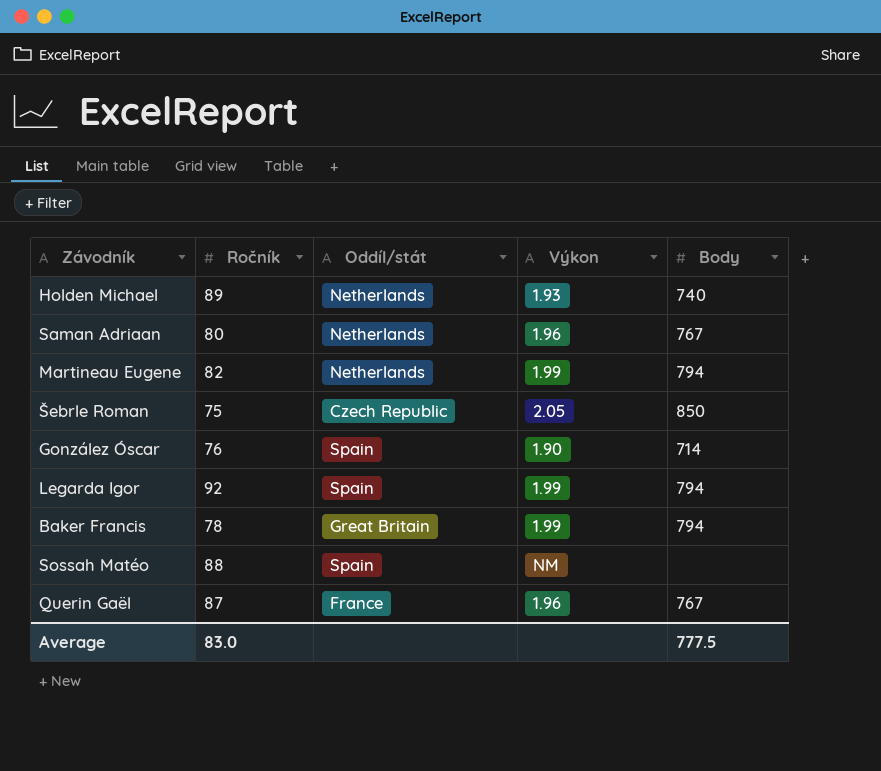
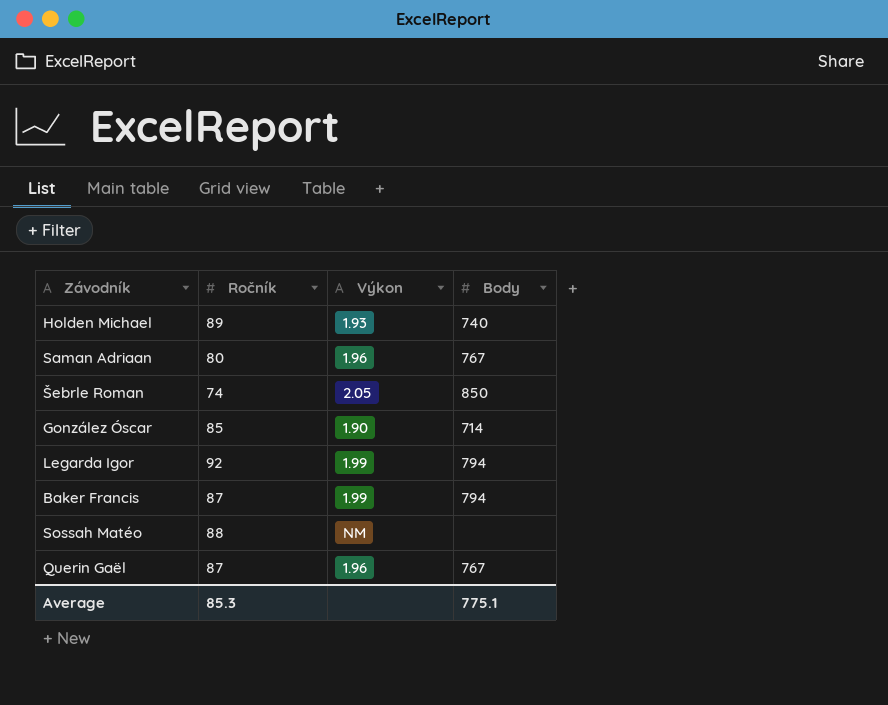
column Oddíl/stát | position: 3 -> none
row Martineau Eugene: 82 | Netherlands | 1.99 | 794 -> none
Šebrle Roman | Ročník: 75 -> 74
González Óscar | Ročník: 76 -> 85
Baker Francis | Ročník: 78 -> 87
Average | Ročník: 83.0 -> 85.3
Average | Body: 777.5 -> 775.1

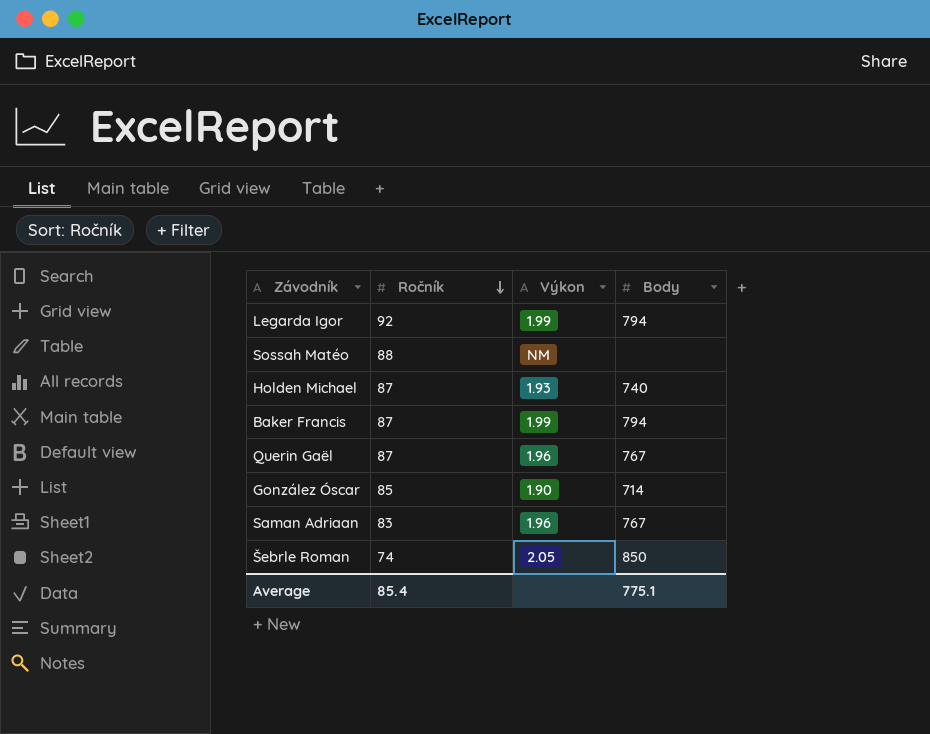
row order: none -> Ročník descending
Holden Michael | Ročník: 89 -> 87
Saman Adriaan | Ročník: 80 -> 83
Average | Ročník: 85.3 -> 85.4

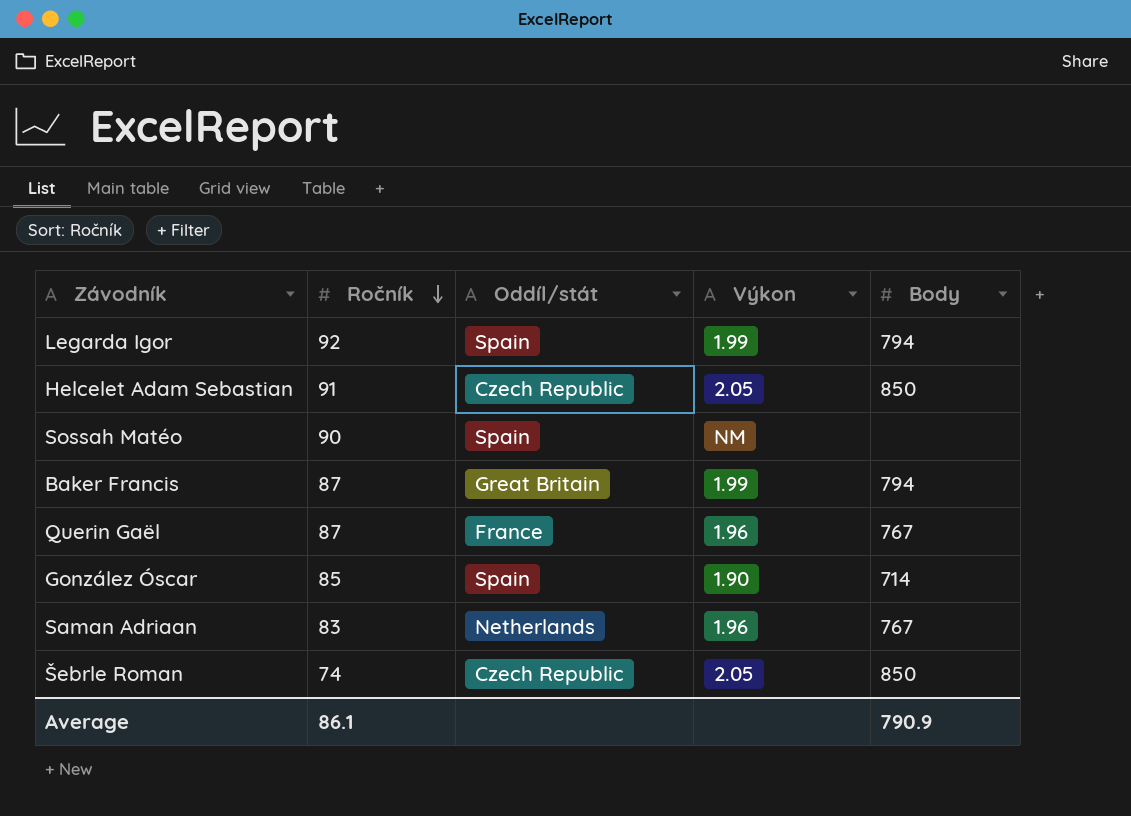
column Oddíl/stát | position: none -> 3
row Holden Michael: 87 | 1.93 | 740 -> none
row Helcelet Adam Sebastian: none -> 91 | Czech Republic | 2.05 | 850
Sossah Matéo | Ročník: 88 -> 90
Average | Ročník: 85.4 -> 86.1
Average | Body: 775.1 -> 790.9

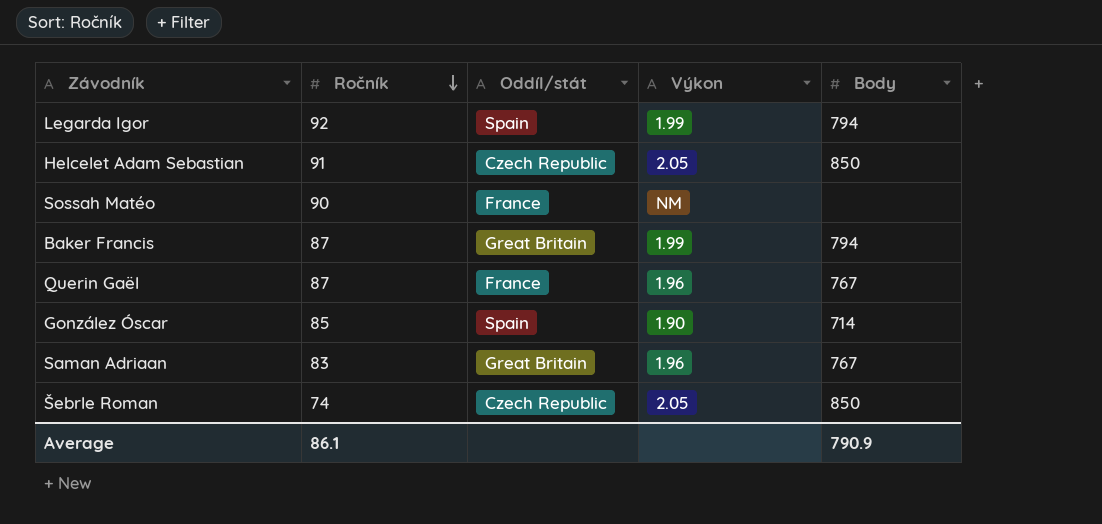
Sossah Matéo | Oddíl/stát: Spain -> France
Saman Adriaan | Oddíl/stát: Netherlands -> Great Britain

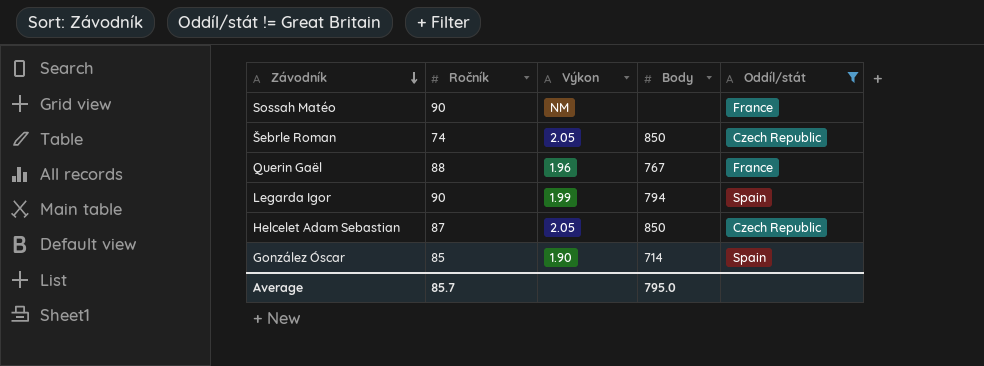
filter: none -> Oddíl/stát != Great Britain
row order: Ročník descending -> Závodník descending
column Oddíl/stát | position: 3 -> 5
Querin Gaël | Ročník: 87 -> 88
Legarda Igor | Ročník: 92 -> 90
Helcelet Adam Sebastian | Ročník: 91 -> 87
Average | Ročník: 86.1 -> 85.7
Average | Body: 790.9 -> 795.0

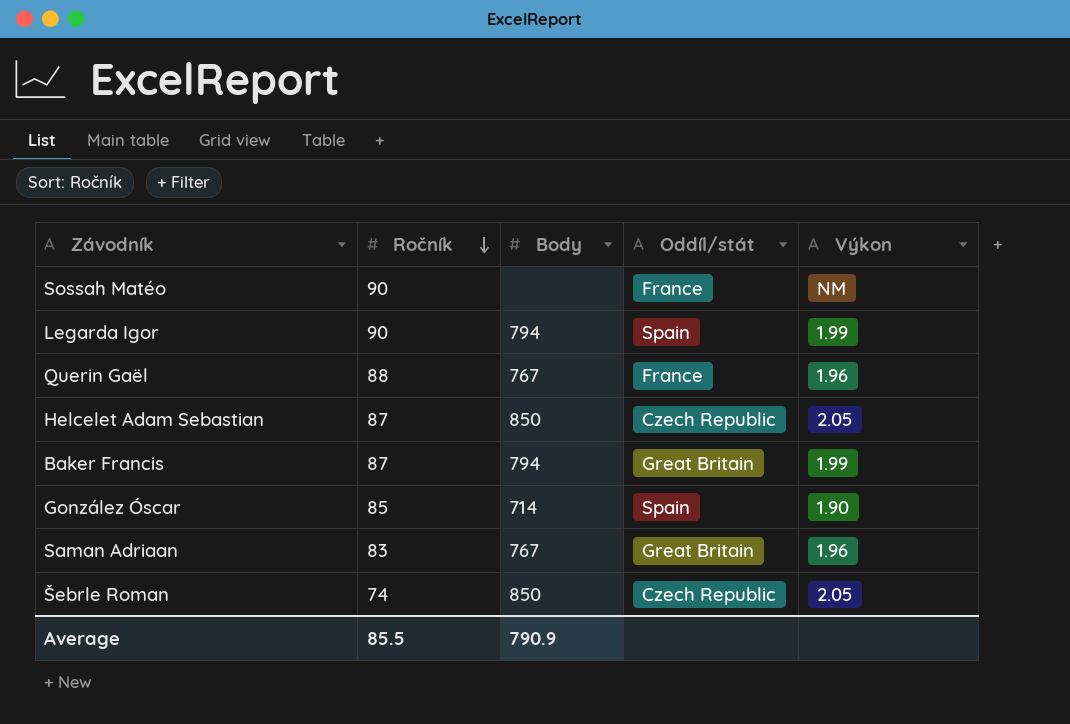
filter: Oddíl/stát != Great Britain -> none
row order: Závodník descending -> Ročník descending
column Výkon | position: 3 -> 5
Average | Ročník: 85.7 -> 85.5
Average | Body: 795.0 -> 790.9

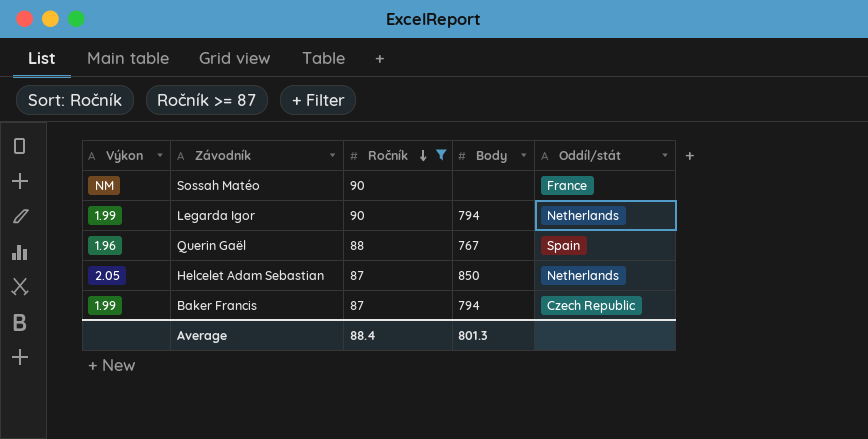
filter: none -> Ročník >= 87
column Výkon | position: 5 -> 1
Legarda Igor | Oddíl/stát: Spain -> Netherlands
Querin Gaël | Oddíl/stát: France -> Spain
Helcelet Adam Sebastian | Oddíl/stát: Czech Republic -> Netherlands
Baker Francis | Oddíl/stát: Great Britain -> Czech Republic
Average | Ročník: 85.5 -> 88.4
Average | Body: 790.9 -> 801.3

